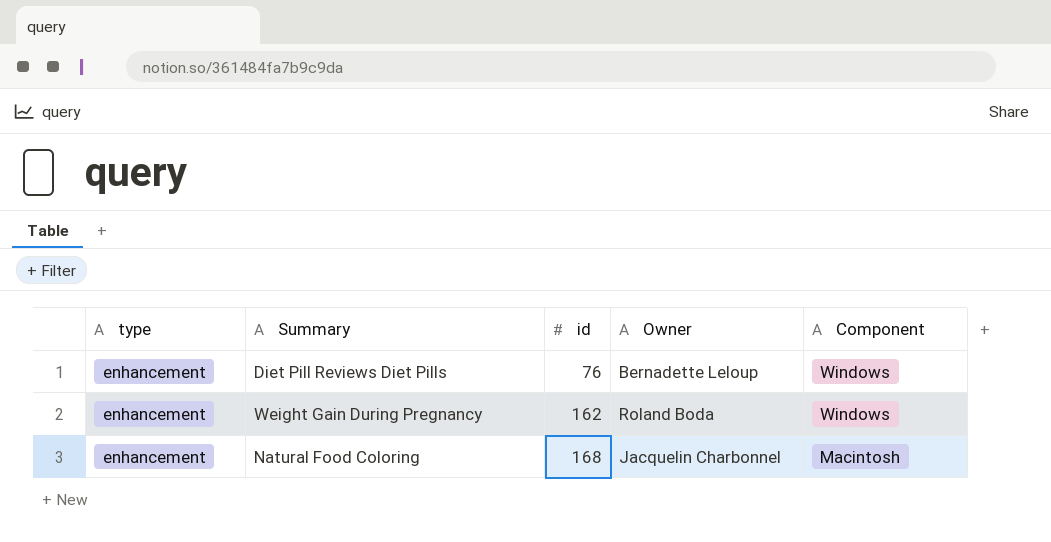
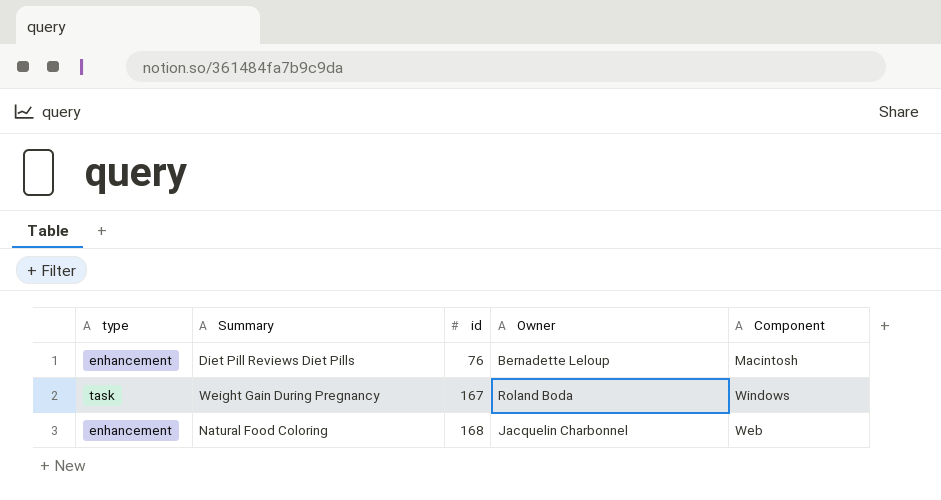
Diet Pill Reviews Diet Pills | Component: Windows -> Macintosh
Weight Gain During Pregnancy | type: enhancement -> task
Weight Gain During Pregnancy | id: 162 -> 167
Natural Food Coloring | Component: Macintosh -> Web

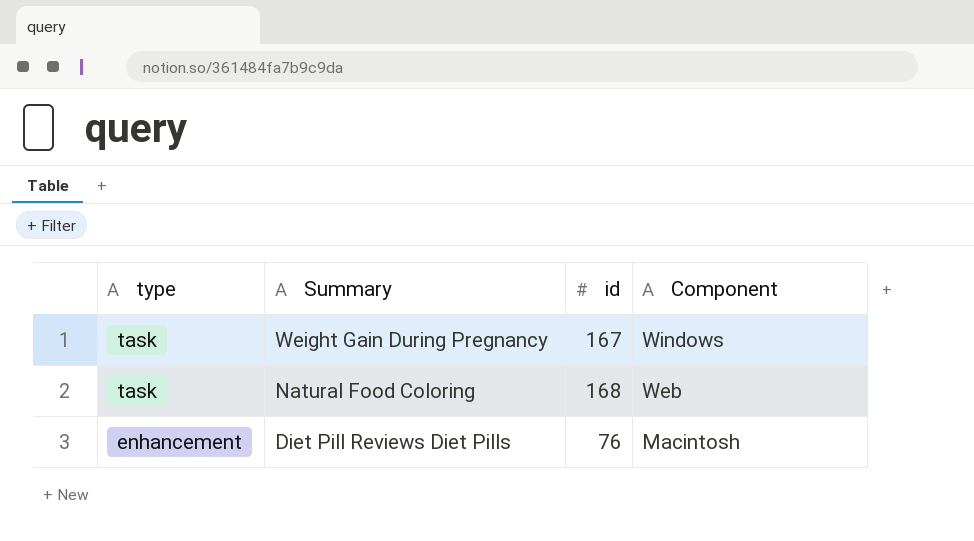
row order: id ascending -> type descending
column Owner | position: 4 -> none
Natural Food Coloring | type: enhancement -> task

